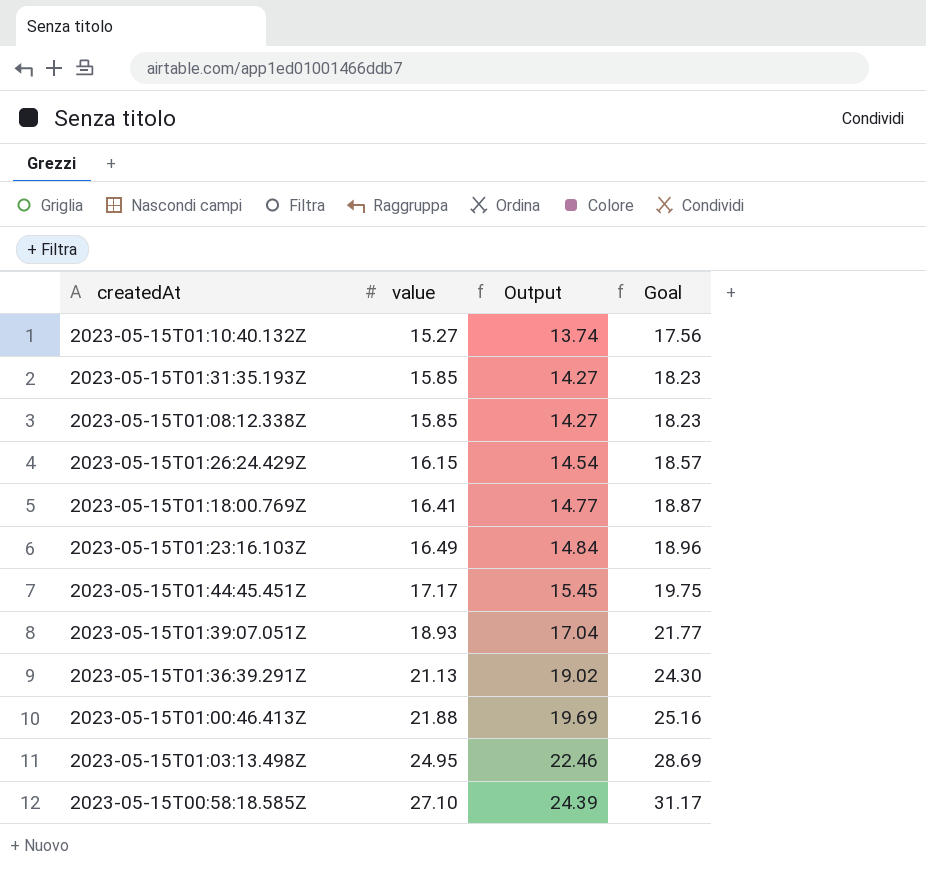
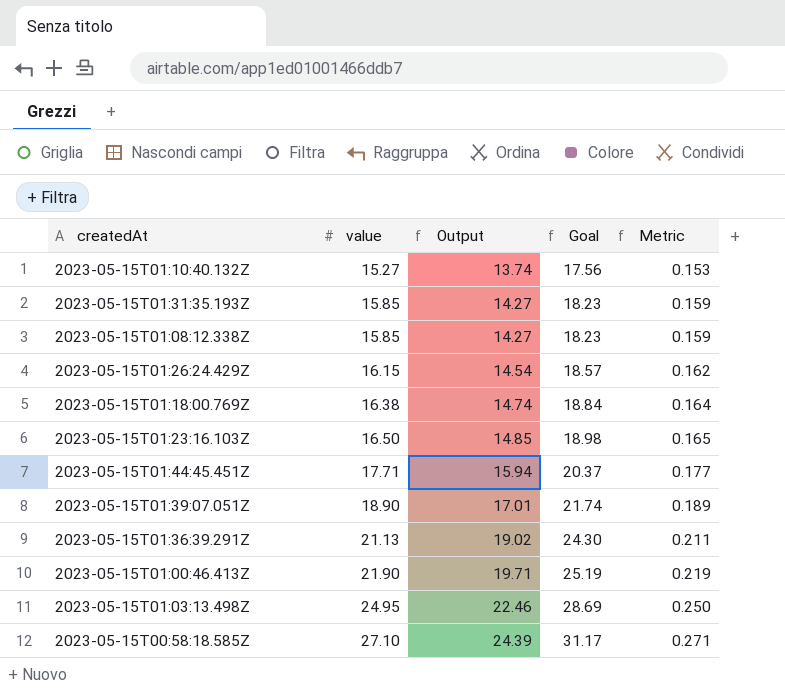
column Metric | formula: none -> [value] * 0.01
2023-05-15T01:18:00.769Z | value: 16.41 -> 16.38
2023-05-15T01:18:00.769Z | Output: 14.77 -> 14.74
2023-05-15T01:18:00.769Z | Goal: 18.87 -> 18.84
2023-05-15T01:23:16.103Z | value: 16.49 -> 16.50
2023-05-15T01:23:16.103Z | Output: 14.84 -> 14.85
2023-05-15T01:23:16.103Z | Goal: 18.96 -> 18.98
2023-05-15T01:44:45.451Z | value: 17.17 -> 17.71
2023-05-15T01:44:45.451Z | Output: 15.45 -> 15.94
2023-05-15T01:44:45.451Z | Goal: 19.75 -> 20.37
2023-05-15T01:39:07.051Z | value: 18.93 -> 18.90
2023-05-15T01:39:07.051Z | Output: 17.04 -> 17.01
2023-05-15T01:39:07.051Z | Goal: 21.77 -> 21.74
2023-05-15T01:00:46.413Z | value: 21.88 -> 21.90
2023-05-15T01:00:46.413Z | Output: 19.69 -> 19.71
2023-05-15T01:00:46.413Z | Goal: 25.16 -> 25.19

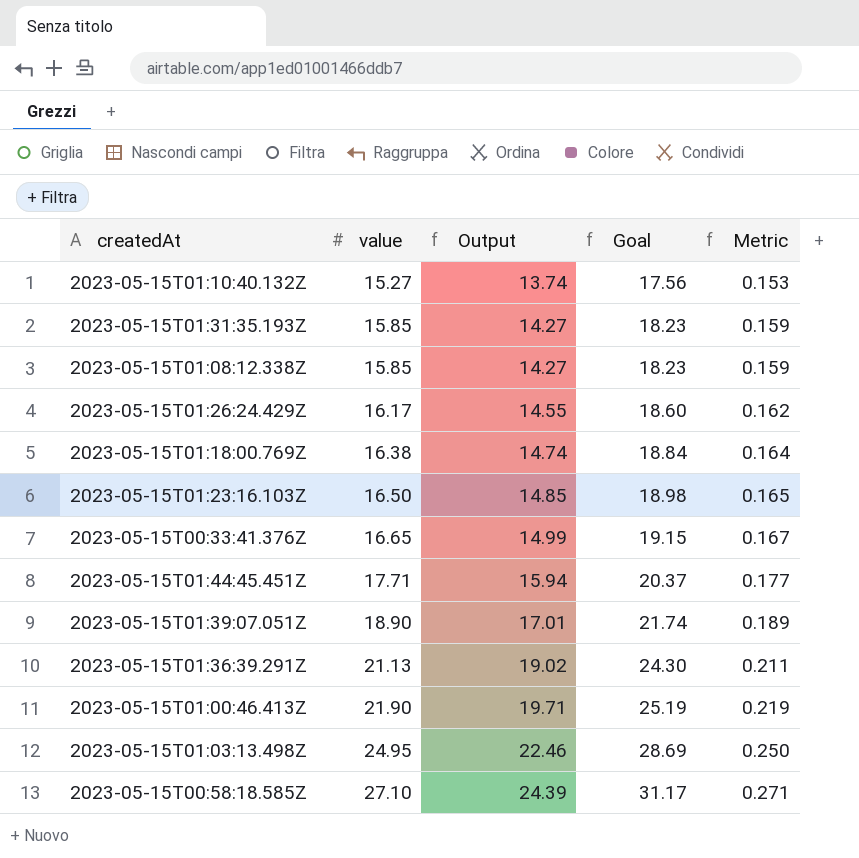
2023-05-15T01:26:24.429Z | value: 16.15 -> 16.17
2023-05-15T01:26:24.429Z | Output: 14.54 -> 14.55
2023-05-15T01:26:24.429Z | Goal: 18.57 -> 18.60
row 2023-05-15T00:33:41.376Z: none -> 16.65 | 14.99 | 19.15 | 0.167

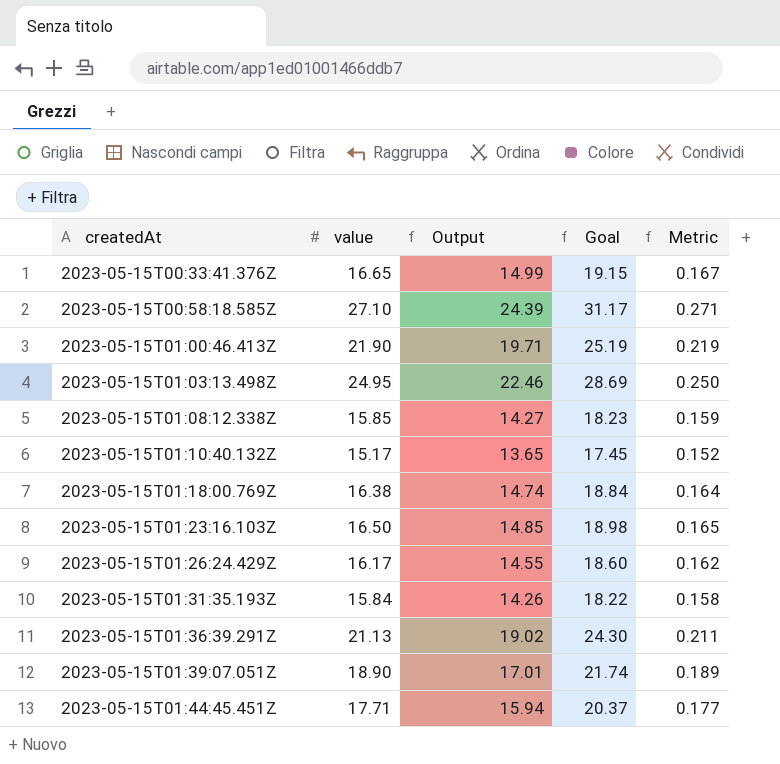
row order: value ascending -> createdAt ascending
2023-05-15T01:10:40.132Z | value: 15.27 -> 15.17
2023-05-15T01:10:40.132Z | Output: 13.74 -> 13.65
2023-05-15T01:10:40.132Z | Goal: 17.56 -> 17.45
2023-05-15T01:10:40.132Z | Metric: 0.153 -> 0.152
2023-05-15T01:31:35.193Z | value: 15.85 -> 15.84
2023-05-15T01:31:35.193Z | Output: 14.27 -> 14.26
2023-05-15T01:31:35.193Z | Goal: 18.23 -> 18.22
2023-05-15T01:31:35.193Z | Metric: 0.159 -> 0.158

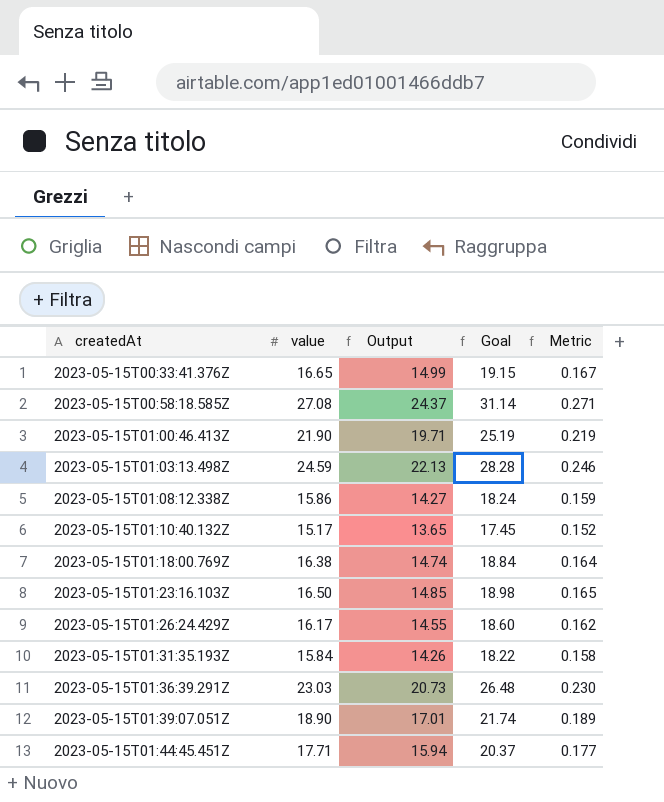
2023-05-15T00:58:18.585Z | value: 27.10 -> 27.08
2023-05-15T00:58:18.585Z | Output: 24.39 -> 24.37
2023-05-15T00:58:18.585Z | Goal: 31.17 -> 31.14
2023-05-15T01:03:13.498Z | value: 24.95 -> 24.59
2023-05-15T01:03:13.498Z | Output: 22.46 -> 22.13
2023-05-15T01:03:13.498Z | Goal: 28.69 -> 28.28
2023-05-15T01:03:13.498Z | Metric: 0.250 -> 0.246
2023-05-15T01:08:12.338Z | value: 15.85 -> 15.86
2023-05-15T01:08:12.338Z | Goal: 18.23 -> 18.24
2023-05-15T01:36:39.291Z | value: 21.13 -> 23.03
2023-05-15T01:36:39.291Z | Output: 19.02 -> 20.73
2023-05-15T01:36:39.291Z | Goal: 24.30 -> 26.48
2023-05-15T01:36:39.291Z | Metric: 0.211 -> 0.230

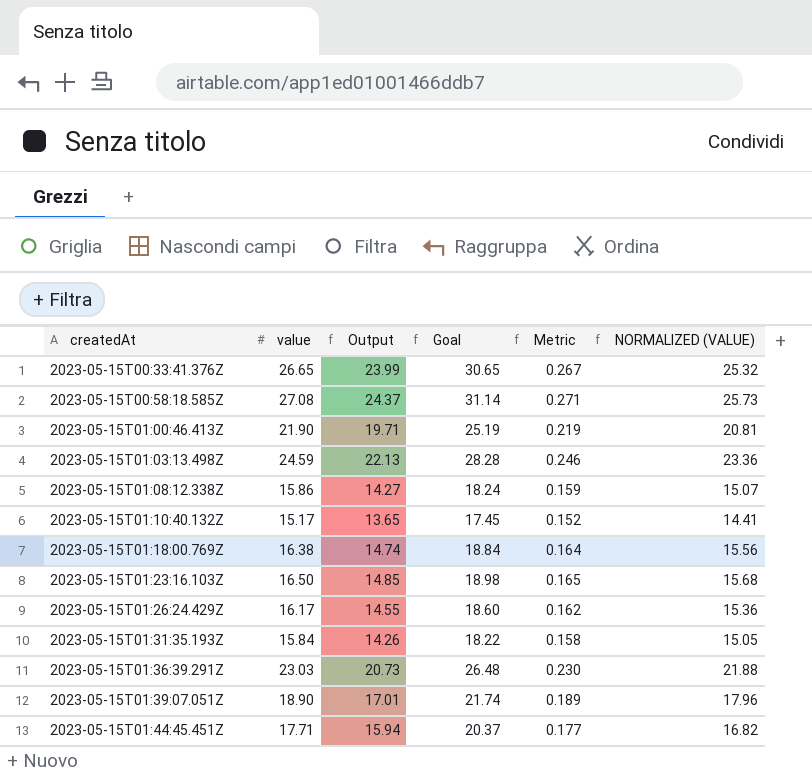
column NORMALIZED (VALUE) | formula: none -> [value] * 0.95
2023-05-15T00:33:41.376Z | value: 16.65 -> 26.65
2023-05-15T00:33:41.376Z | Output: 14.99 -> 23.99
2023-05-15T00:33:41.376Z | Goal: 19.15 -> 30.65
2023-05-15T00:33:41.376Z | Metric: 0.167 -> 0.267

